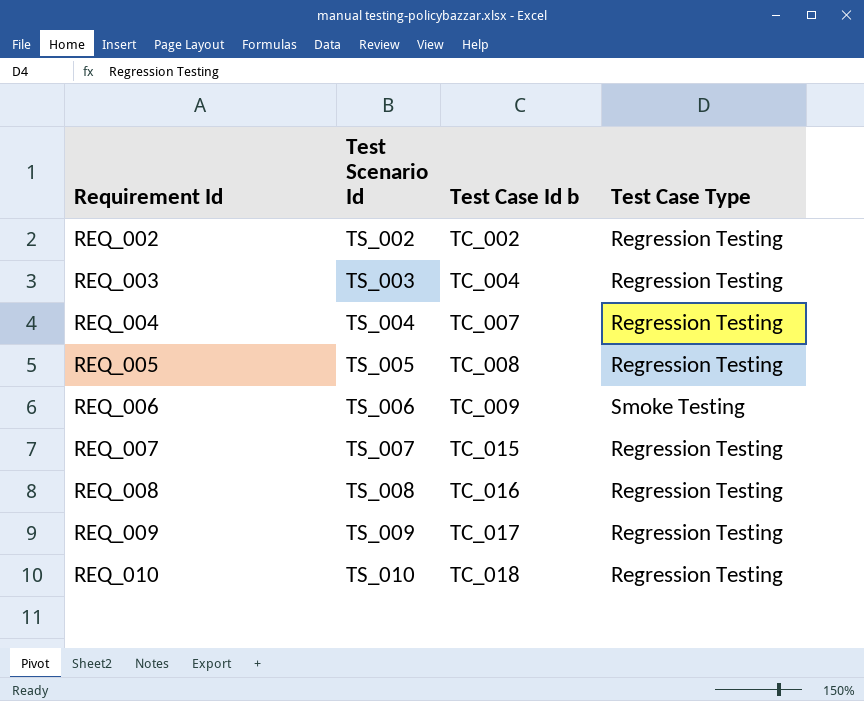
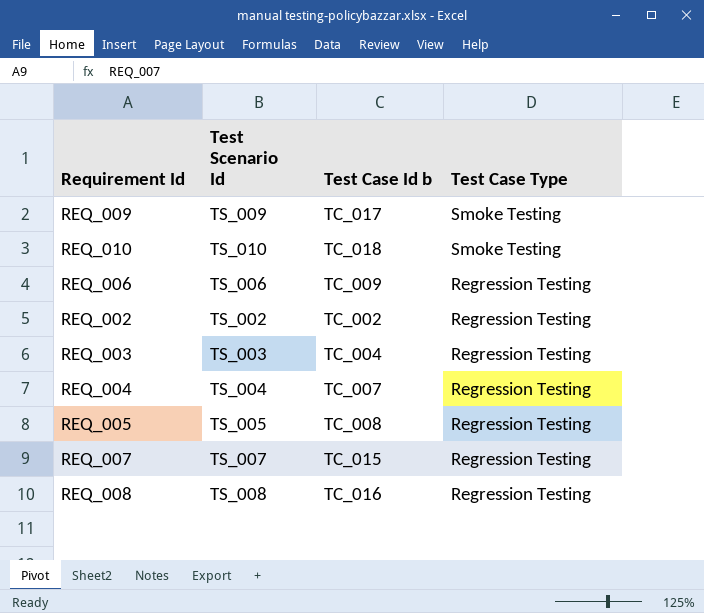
row order: Requirement Id ascending -> Test Case Type descending
REQ_009 | Test Case Type: Regression Testing -> Smoke Testing
REQ_010 | Test Case Type: Regression Testing -> Smoke Testing
REQ_006 | Test Case Type: Smoke Testing -> Regression Testing

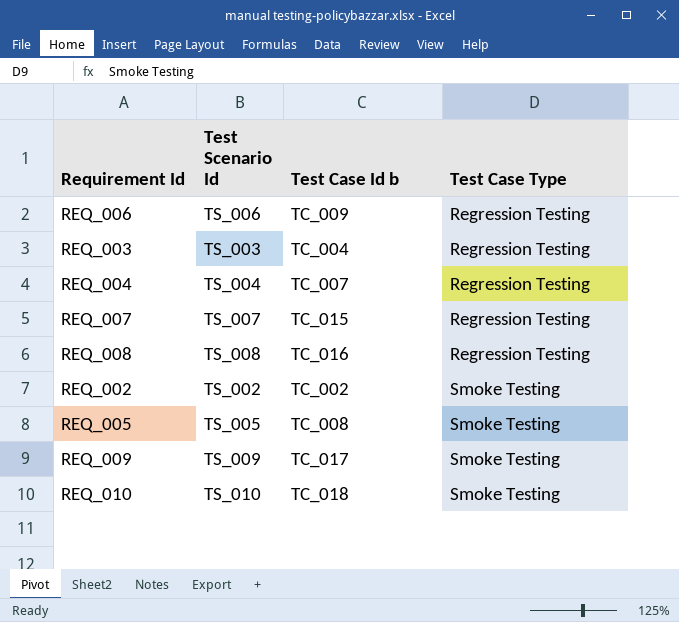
row order: Test Case Type descending -> Test Case Type ascending
REQ_002 | Test Case Type: Regression Testing -> Smoke Testing
REQ_005 | Test Case Type: Regression Testing -> Smoke Testing

